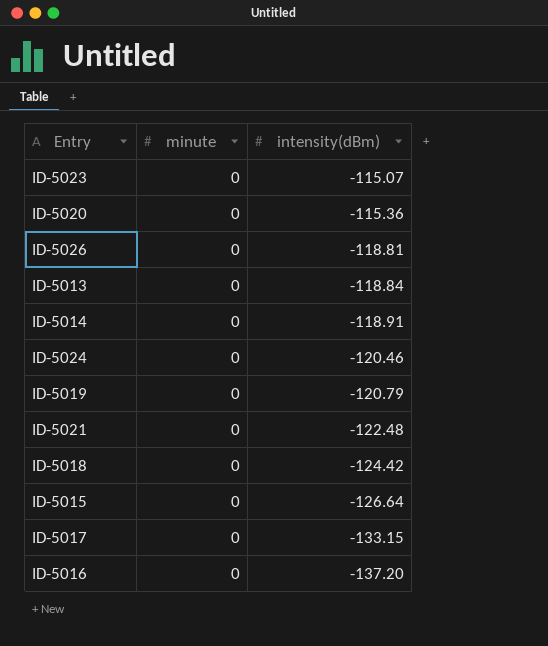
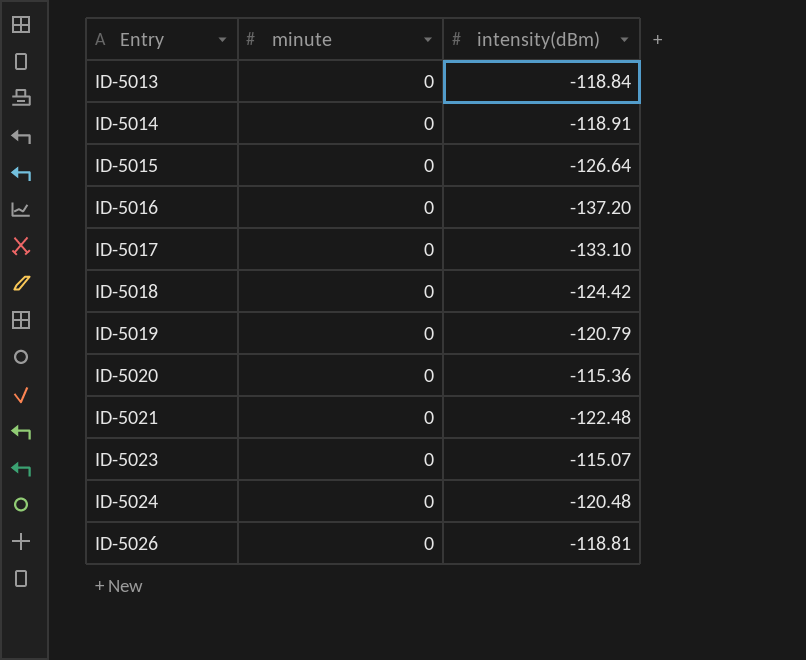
row order: intensity(dBm) descending -> Entry ascending
ID-5017 | intensity(dBm): -133.15 -> -133.10
ID-5024 | intensity(dBm): -120.46 -> -120.48

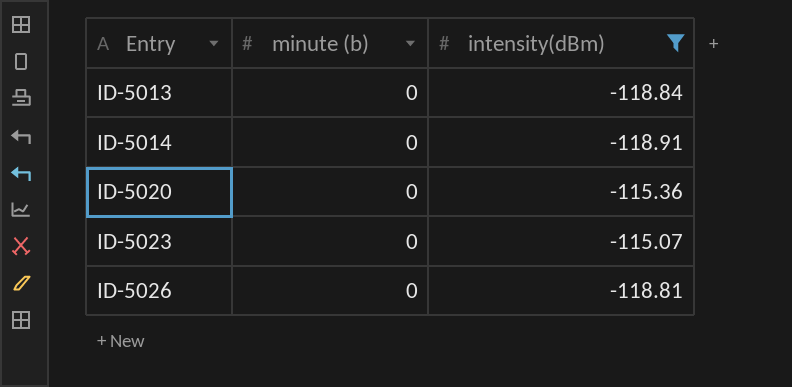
filter: none -> intensity(dBm) >= -118.91
column name: minute -> minute (b)

